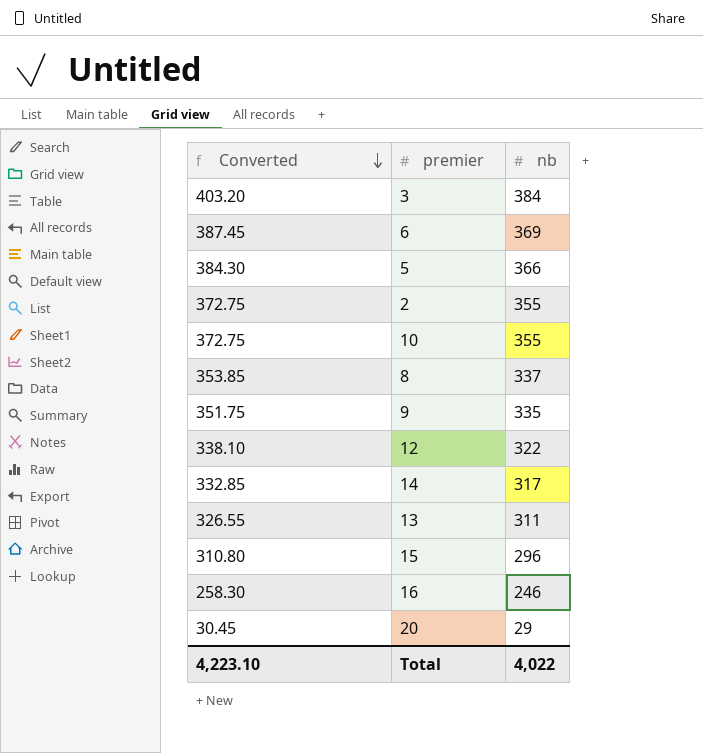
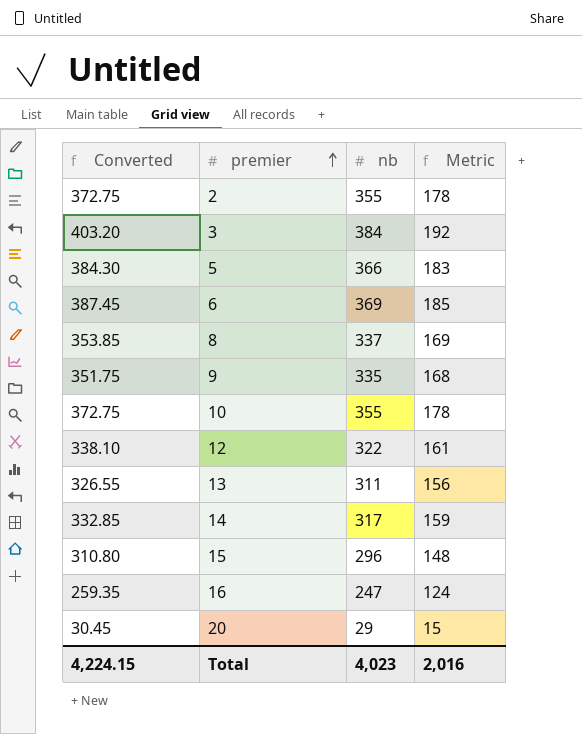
row order: Converted descending -> premier ascending
column Metric | formula: none -> [nb] * 0.5
16 | Converted: 258.30 -> 259.35
16 | nb: 246 -> 247
Total | Converted: 4,223.10 -> 4,224.15
Total | nb: 4,022 -> 4,023

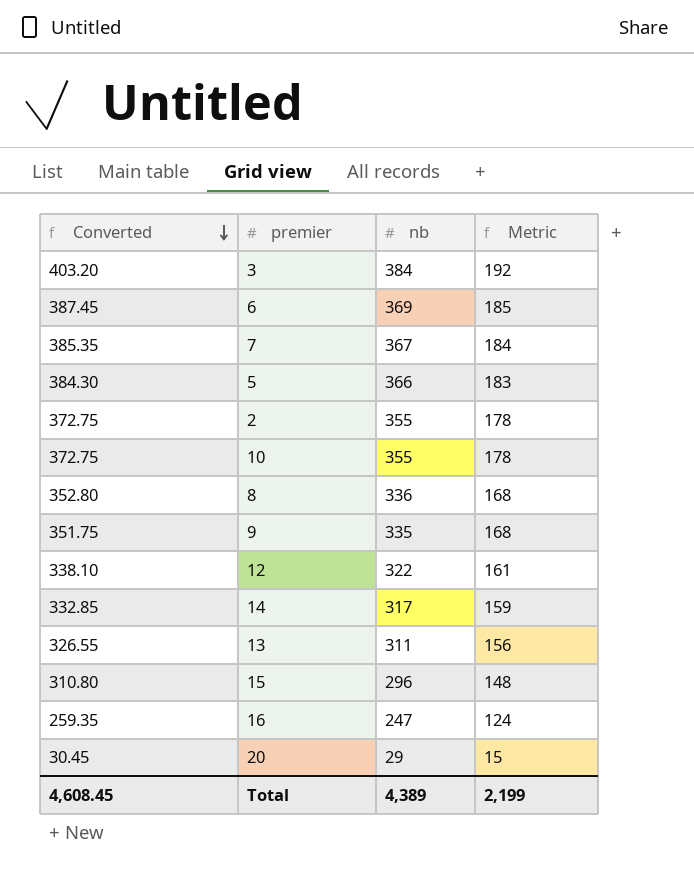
row order: premier ascending -> Converted descending
row 7: none -> 385.35 | 367 | 184
8 | Converted: 353.85 -> 352.80
8 | nb: 337 -> 336
8 | Metric: 169 -> 168
Total | Converted: 4,224.15 -> 4,608.45
Total | nb: 4,023 -> 4,389
Total | Metric: 2,016 -> 2,199

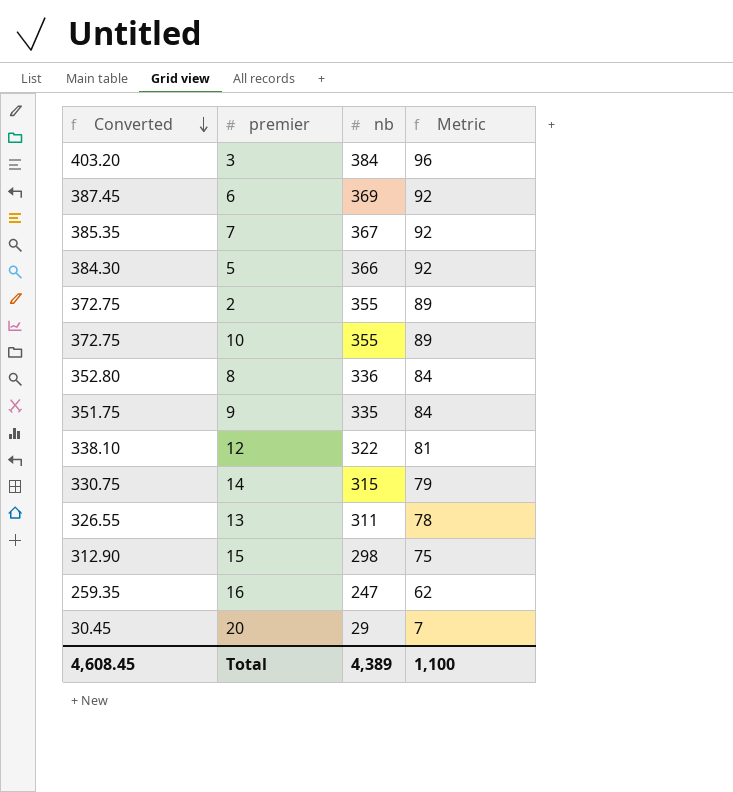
column Metric | formula: [nb] * 0.5 -> [nb] * 0.25
14 | Converted: 332.85 -> 330.75
14 | nb: 317 -> 315
15 | Converted: 310.80 -> 312.90
15 | nb: 296 -> 298
Total | Metric: 2,199 -> 1,100

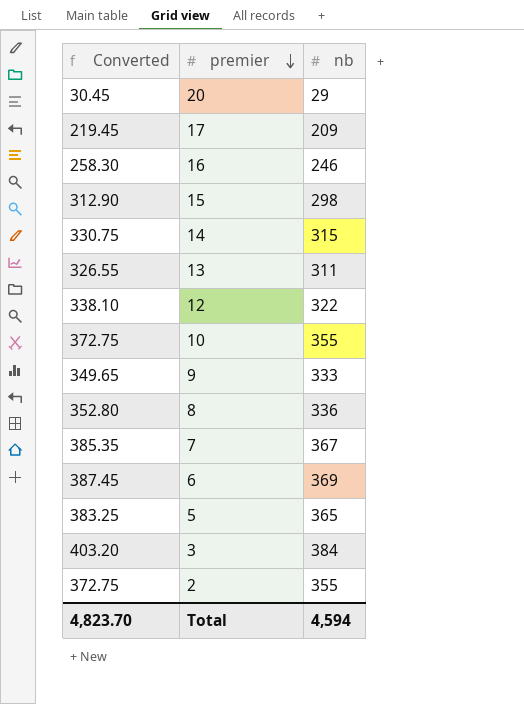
row order: Converted descending -> premier descending
column Metric | formula: [nb] * 0.25 -> none
row 17: none -> 219.45 | 209
16 | Converted: 259.35 -> 258.30
16 | nb: 247 -> 246
9 | Converted: 351.75 -> 349.65
9 | nb: 335 -> 333
5 | Converted: 384.30 -> 383.25
5 | nb: 366 -> 365
Total | Converted: 4,608.45 -> 4,823.70
Total | nb: 4,389 -> 4,594

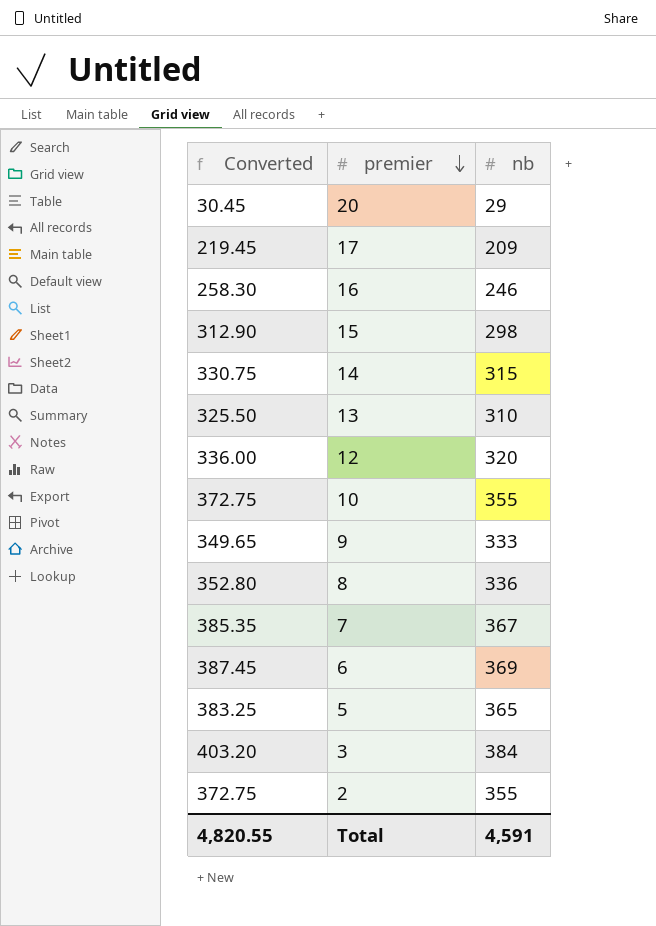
13 | Converted: 326.55 -> 325.50
13 | nb: 311 -> 310
12 | Converted: 338.10 -> 336.00
12 | nb: 322 -> 320
Total | Converted: 4,823.70 -> 4,820.55
Total | nb: 4,594 -> 4,591

